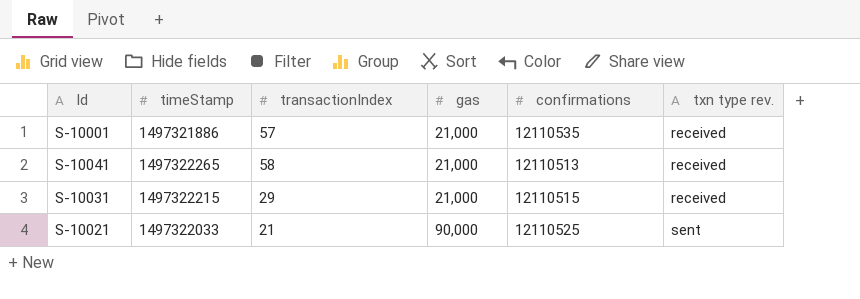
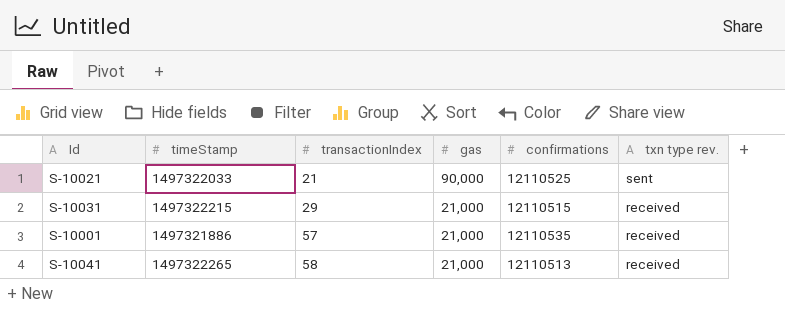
row order: gas ascending -> transactionIndex ascending

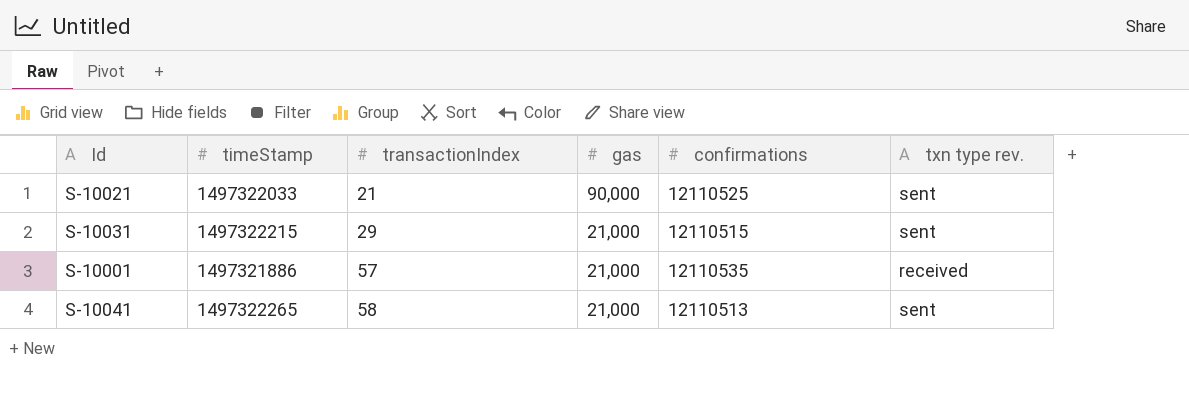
S-10031 | txn type rev.: received -> sent
S-10041 | txn type rev.: received -> sent

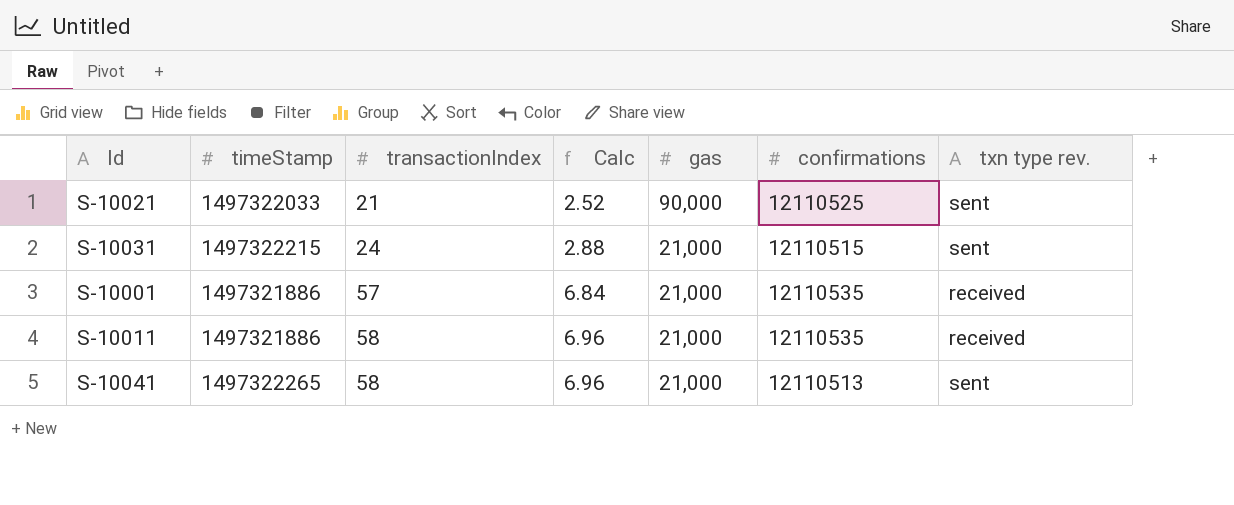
column Calc | formula: none -> [transactionIndex] * 0.12
S-10031 | transactionIndex: 29 -> 24
row S-10011: none -> 1497321886 | 58 | 6.96 | 21,000 | 12110535 | received

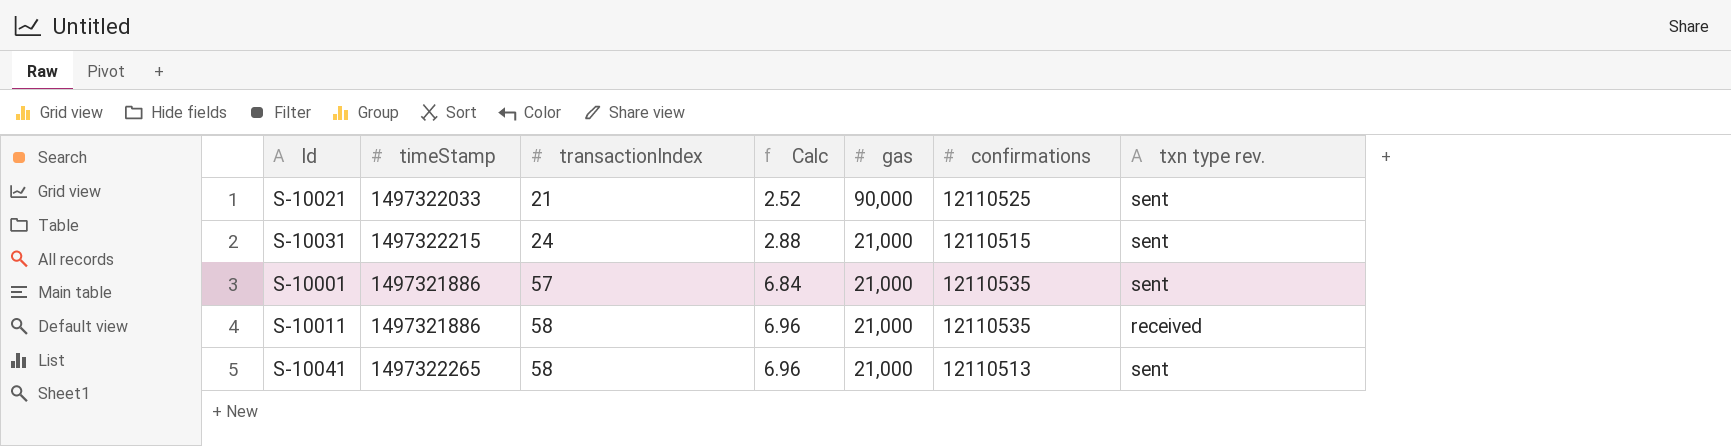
S-10001 | txn type rev.: received -> sent

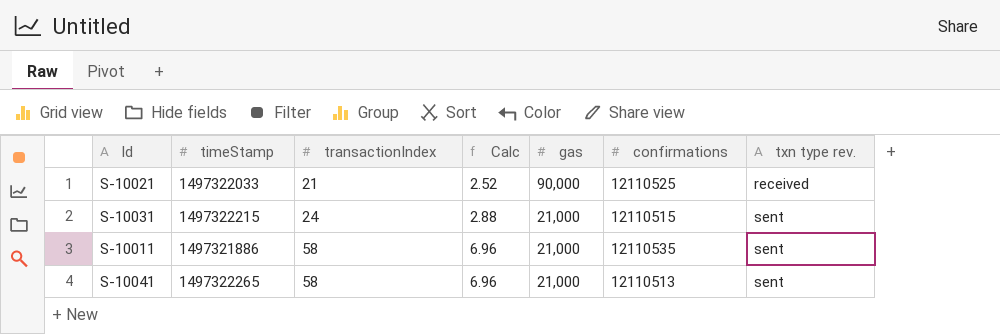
row S-10001: 1497321886 | 57 | 6.84 | 21,000 | 12110535 | sent -> none
S-10021 | txn type rev.: sent -> received
S-10011 | txn type rev.: received -> sent

